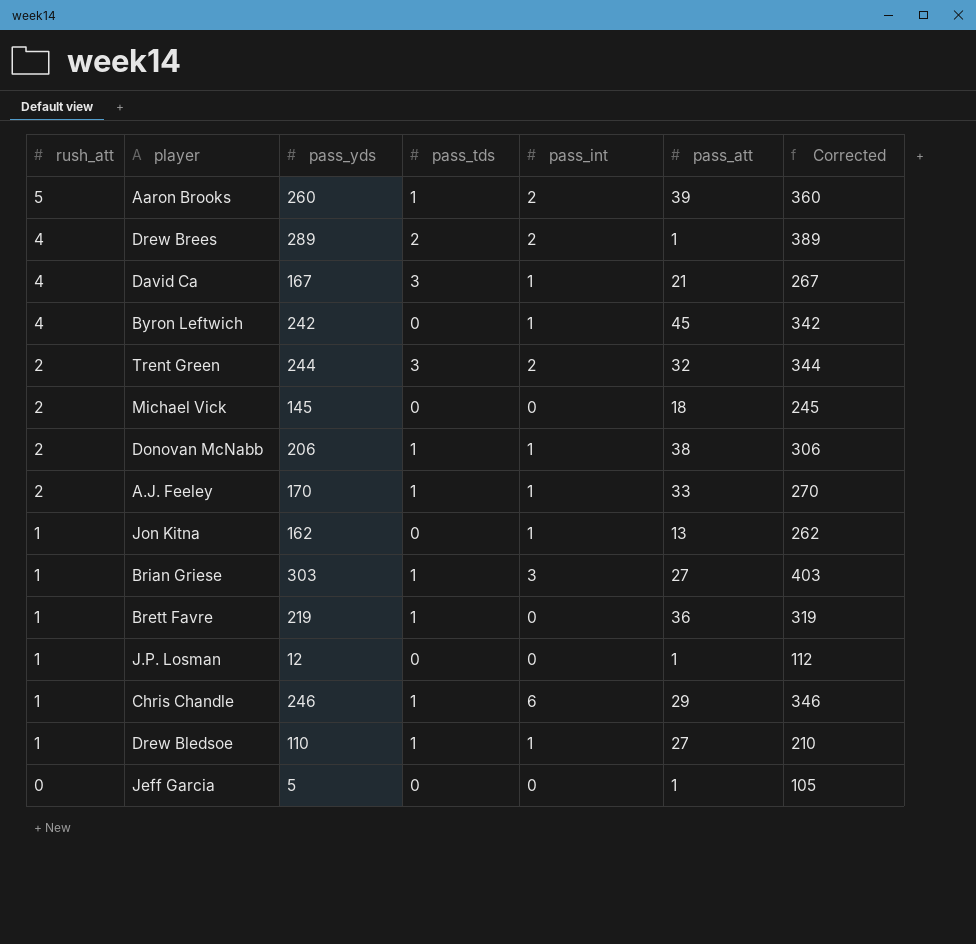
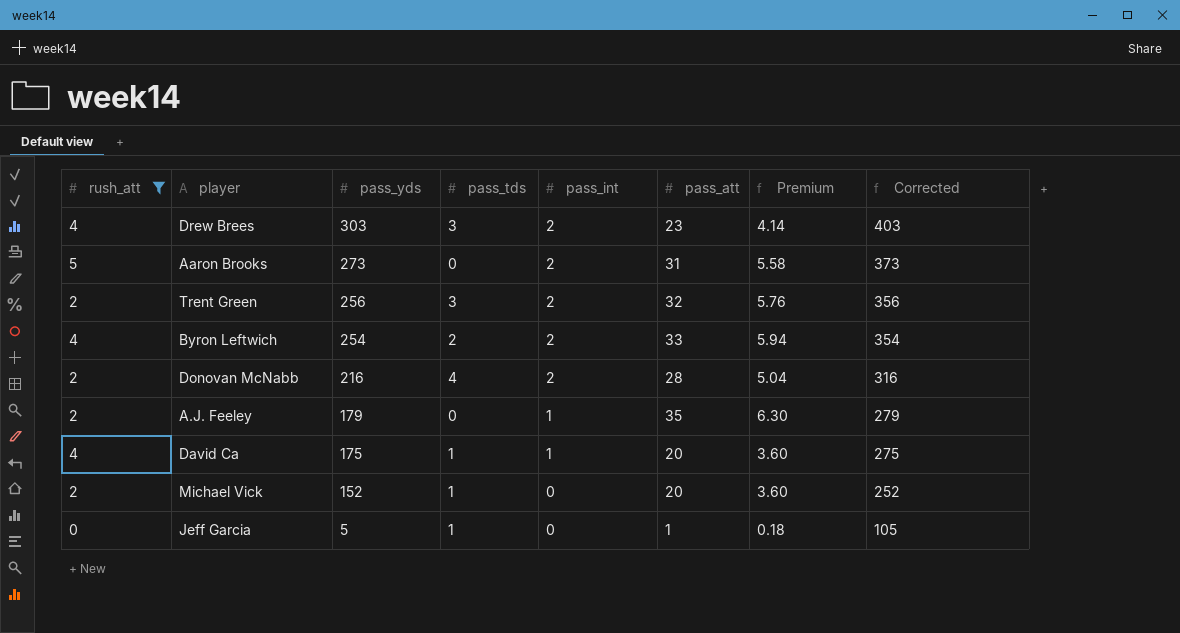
filter: none -> rush_att != 1
row order: rush_att descending -> pass_yds descending
column Premium | formula: none -> [pass_att] * 0.18
Drew Brees | pass_yds: 289 -> 303
Drew Brees | pass_tds: 2 -> 3
Drew Brees | pass_att: 1 -> 23
Drew Brees | Corrected: 389 -> 403
Aaron Brooks | pass_yds: 260 -> 273
Aaron Brooks | pass_tds: 1 -> 0
Aaron Brooks | pass_att: 39 -> 31
Aaron Brooks | Corrected: 360 -> 373
Trent Green | pass_yds: 244 -> 256
Trent Green | Corrected: 344 -> 356
Byron Leftwich | pass_yds: 242 -> 254
Byron Leftwich | pass_tds: 0 -> 2
Byron Leftwich | pass_int: 1 -> 2
Byron Leftwich | pass_att: 45 -> 33
Byron Leftwich | Corrected: 342 -> 354
Donovan McNabb | pass_yds: 206 -> 216
Donovan McNabb | pass_tds: 1 -> 4
Donovan McNabb | pass_int: 1 -> 2
Donovan McNabb | pass_att: 38 -> 28
Donovan McNabb | Corrected: 306 -> 316
A.J. Feeley | pass_yds: 170 -> 179
A.J. Feeley | pass_tds: 1 -> 0
A.J. Feeley | pass_att: 33 -> 35
A.J. Feeley | Corrected: 270 -> 279
David Ca | pass_yds: 167 -> 175
David Ca | pass_tds: 3 -> 1
David Ca | pass_att: 21 -> 20
David Ca | Corrected: 267 -> 275
Michael Vick | pass_yds: 145 -> 152
Michael Vick | pass_tds: 0 -> 1
Michael Vick | pass_att: 18 -> 20
Michael Vick | Corrected: 245 -> 252
Jeff Garcia | pass_tds: 0 -> 1

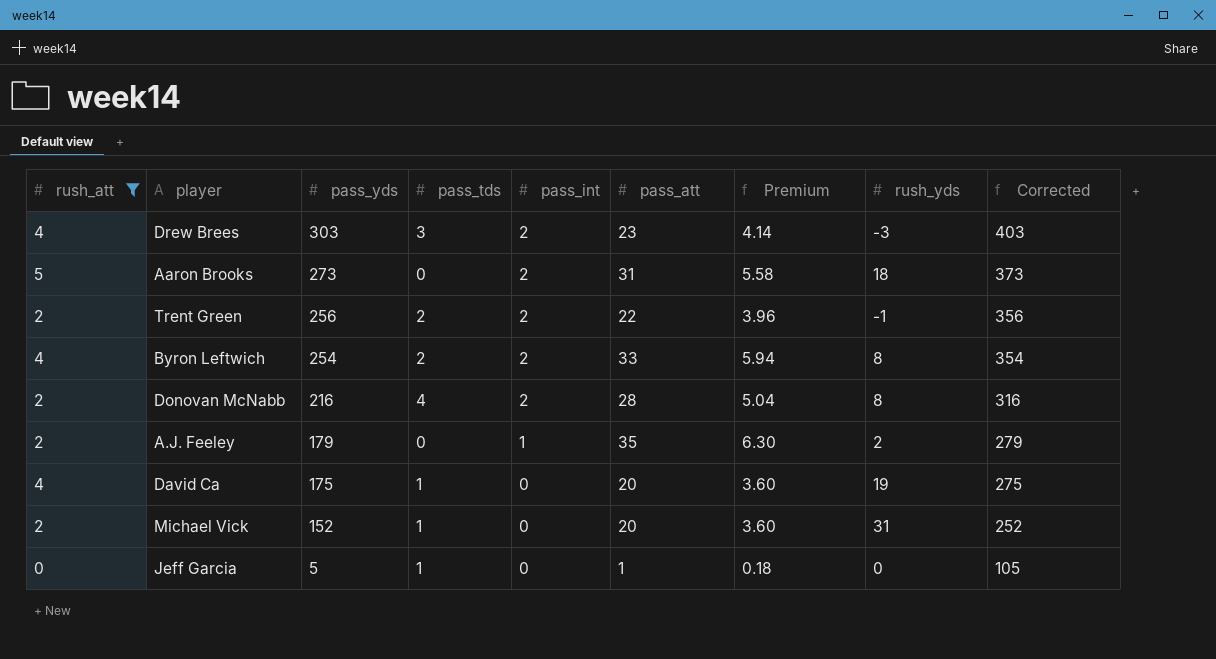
column rush_yds | position: none -> 8
Trent Green | pass_tds: 3 -> 2
Trent Green | pass_att: 32 -> 22
Trent Green | Premium: 5.76 -> 3.96
David Ca | pass_int: 1 -> 0

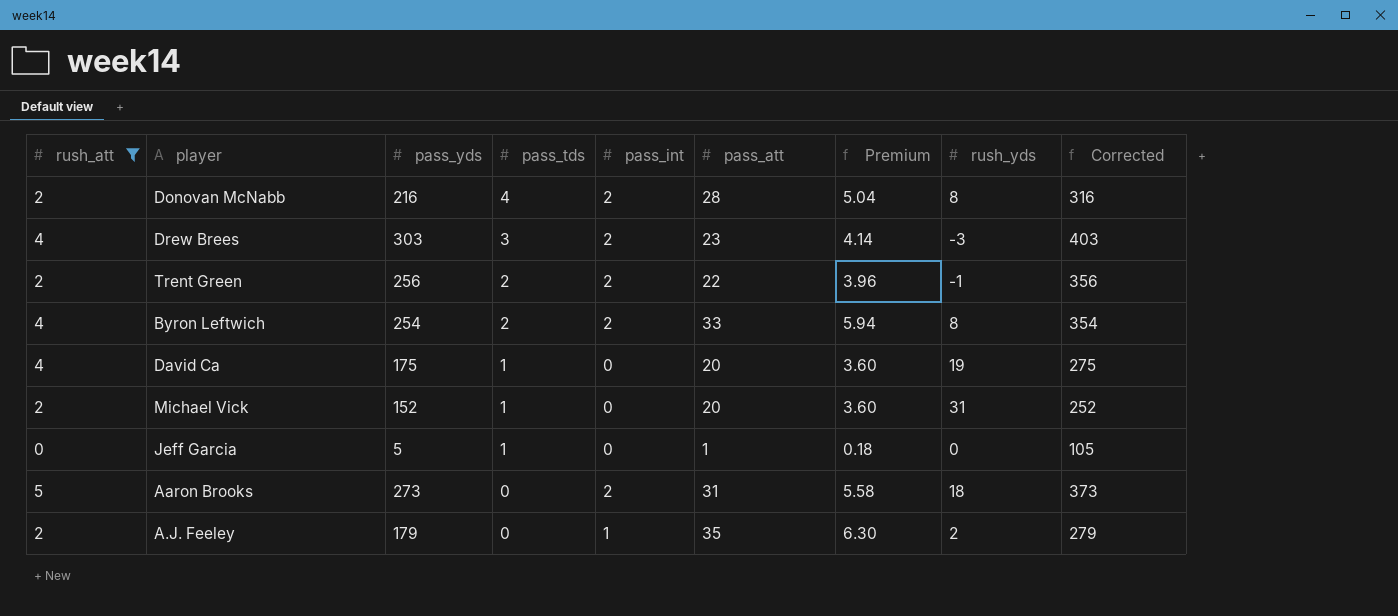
row order: pass_yds descending -> pass_tds descending

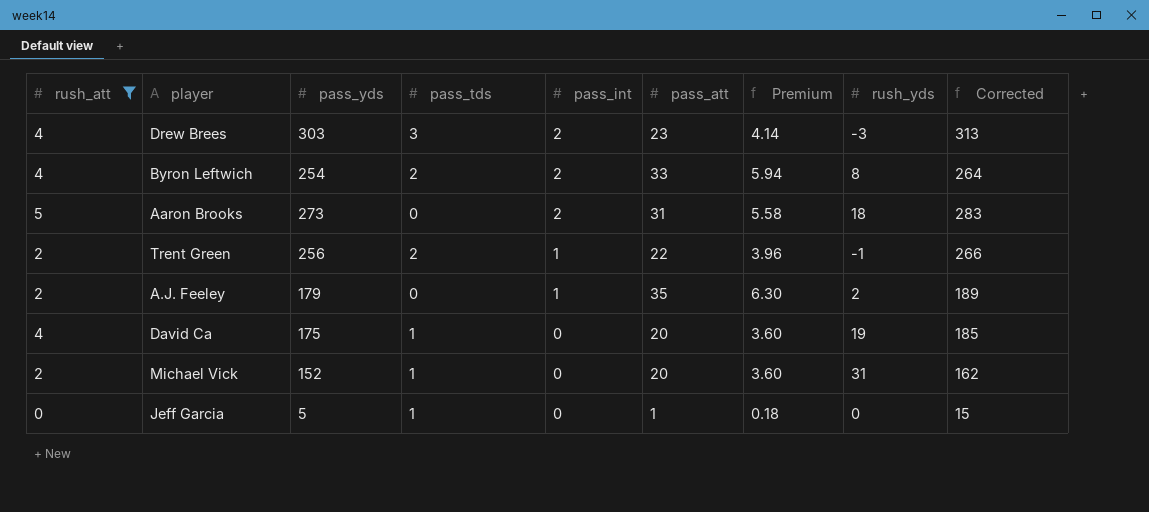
row order: pass_tds descending -> pass_int descending
column Corrected | formula: [pass_yds] + 100 -> [pass_yds] + 10
row Donovan McNabb: 2 | 216 | 4 | 2 | 28 | 5.04 | 8 | 316 -> none
Trent Green | pass_int: 2 -> 1

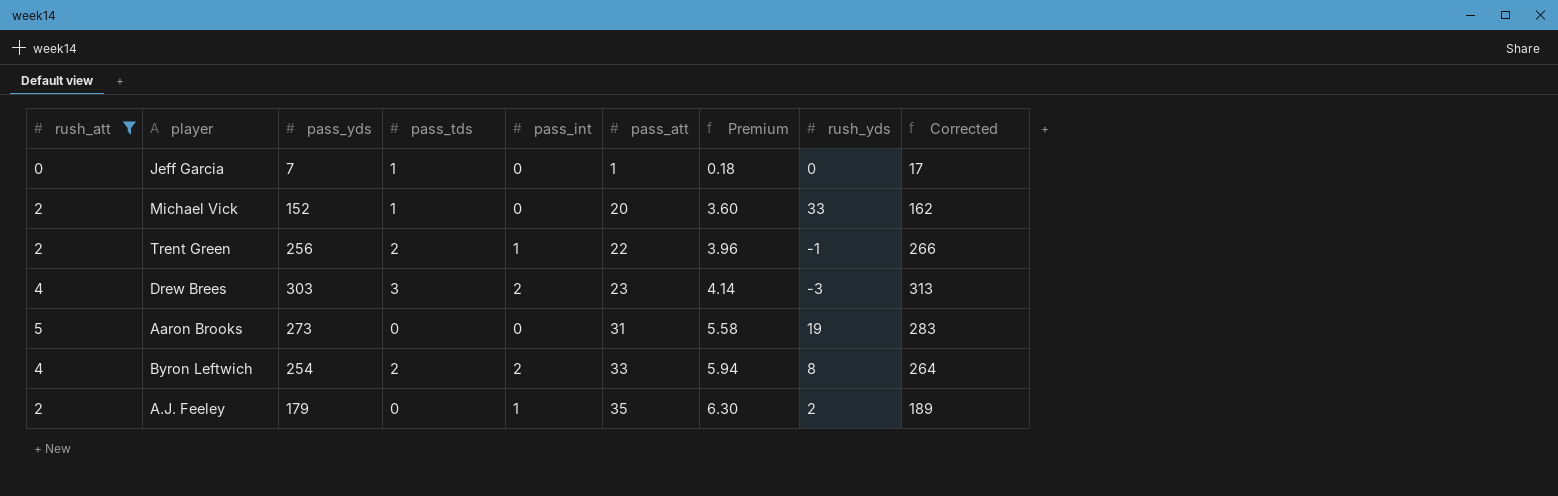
row order: pass_int descending -> pass_att ascending
row David Ca: 4 | 175 | 1 | 0 | 20 | 3.60 | 19 | 185 -> none
Jeff Garcia | pass_yds: 5 -> 7
Jeff Garcia | Corrected: 15 -> 17
Michael Vick | rush_yds: 31 -> 33
Aaron Brooks | pass_int: 2 -> 0
Aaron Brooks | rush_yds: 18 -> 19

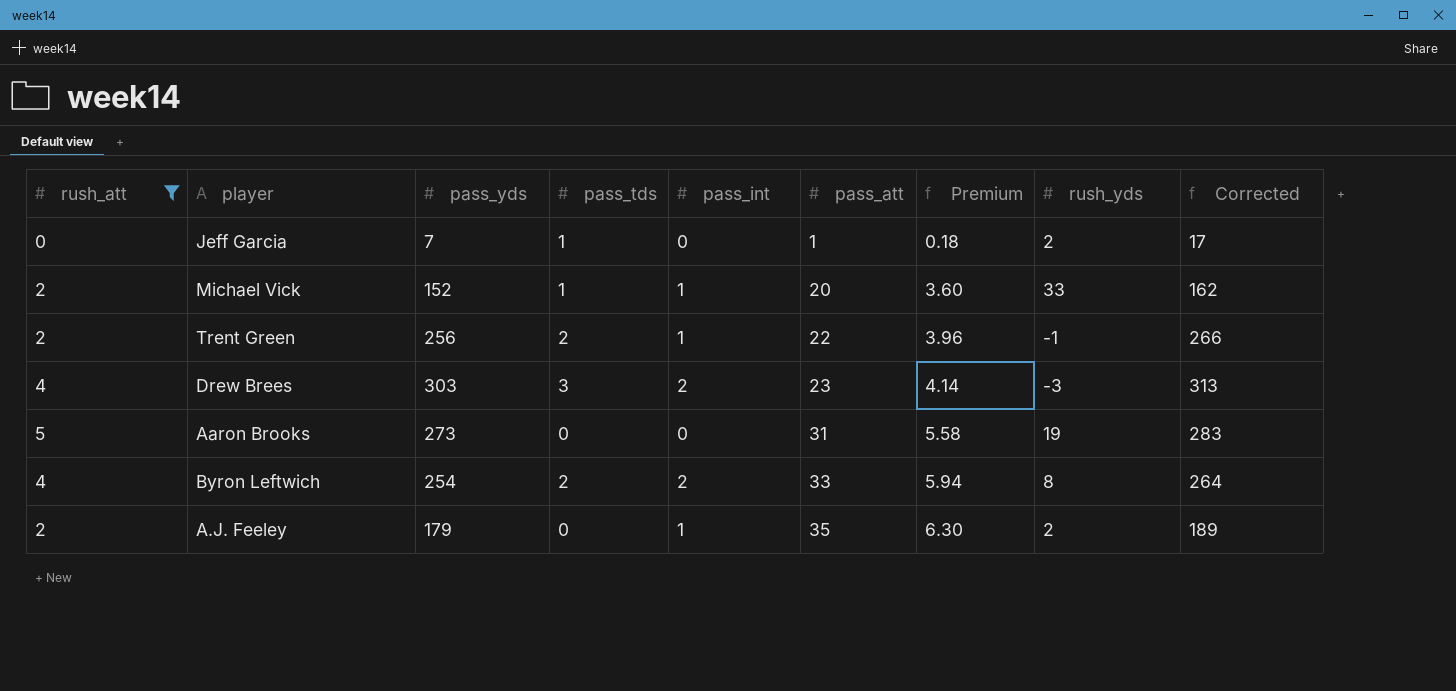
Jeff Garcia | rush_yds: 0 -> 2
Michael Vick | pass_int: 0 -> 1

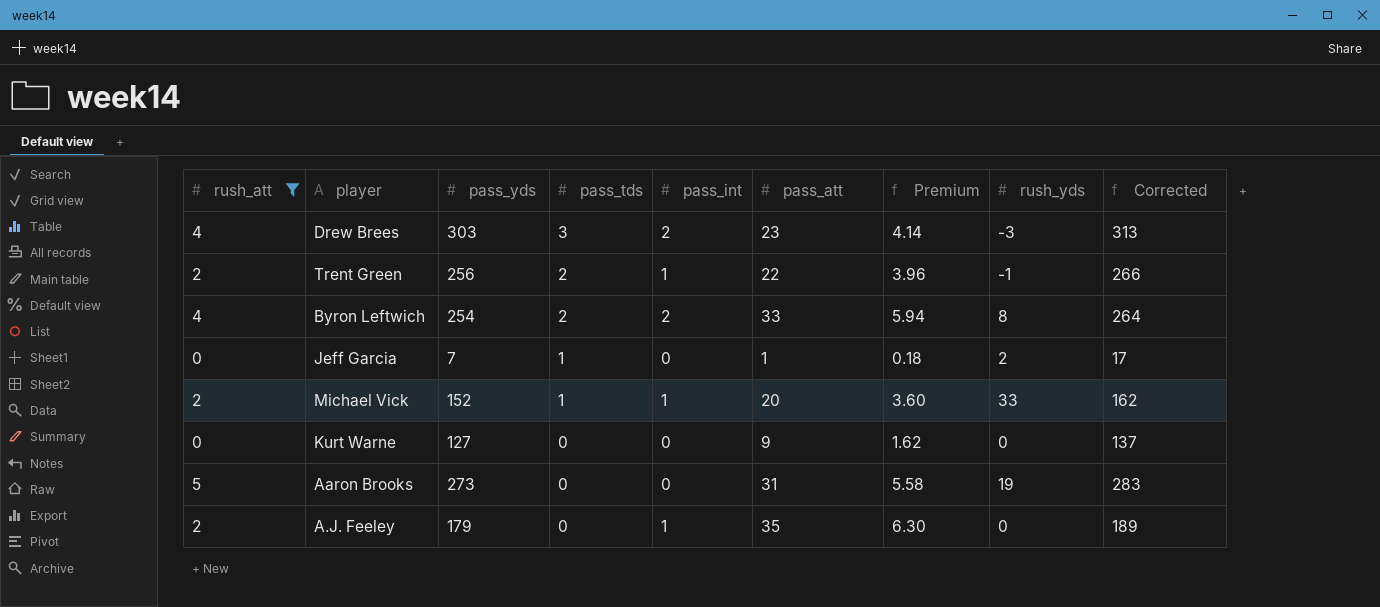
row order: pass_att ascending -> pass_tds descending
row Kurt Warne: none -> 0 | 127 | 0 | 0 | 9 | 1.62 | 0 | 137
A.J. Feeley | rush_yds: 2 -> 0

